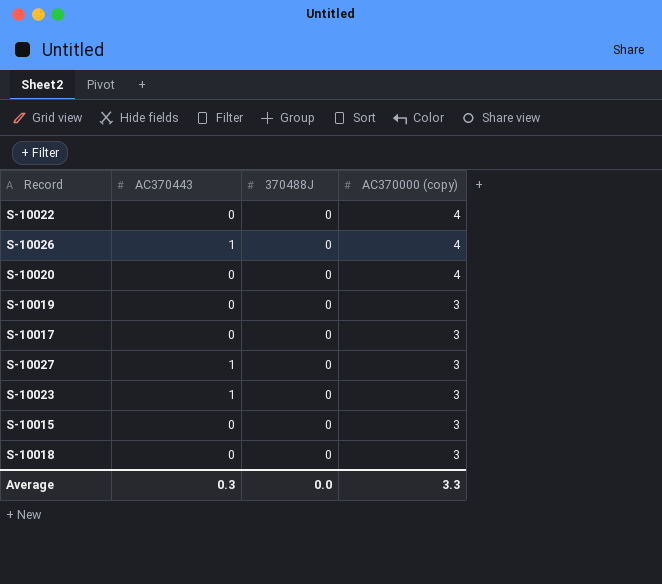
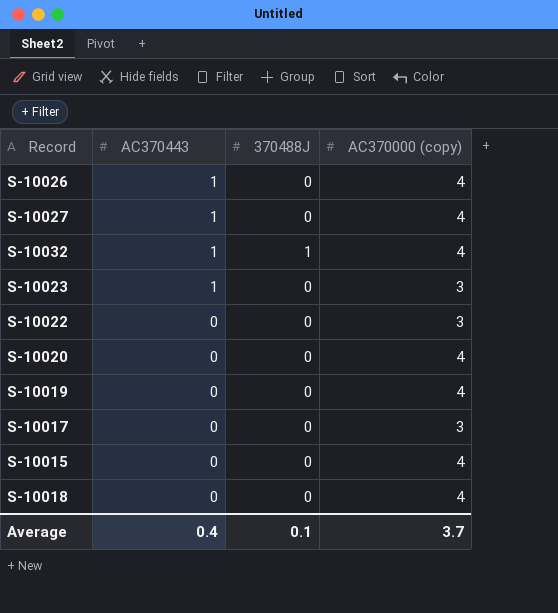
row order: AC370000 (copy) descending -> AC370443 descending
S-10027 | AC370000 (copy): 3 -> 4
row S-10032: none -> 1 | 1 | 4
S-10022 | AC370000 (copy): 4 -> 3
S-10019 | AC370000 (copy): 3 -> 4
S-10015 | AC370000 (copy): 3 -> 4
S-10018 | AC370000 (copy): 3 -> 4
Average | AC370443: 0.3 -> 0.4
Average | 370488J: 0.0 -> 0.1
Average | AC370000 (copy): 3.3 -> 3.7

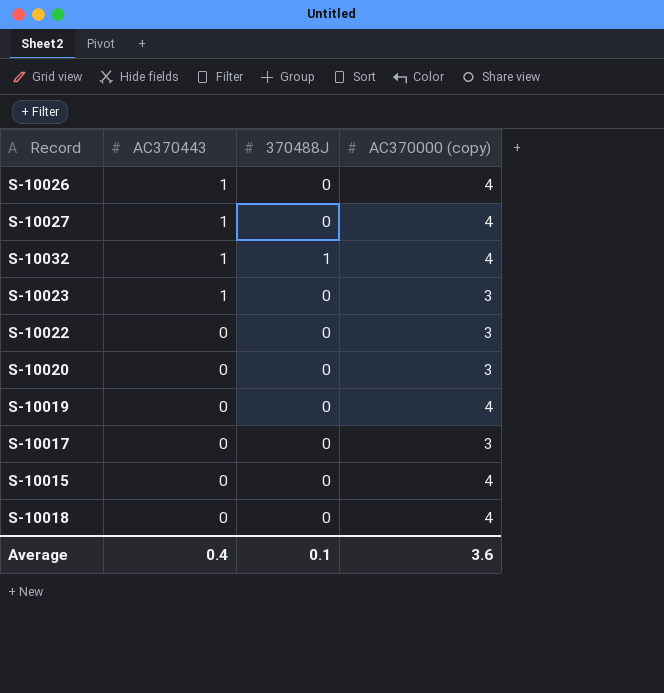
S-10020 | AC370000 (copy): 4 -> 3
Average | AC370000 (copy): 3.7 -> 3.6

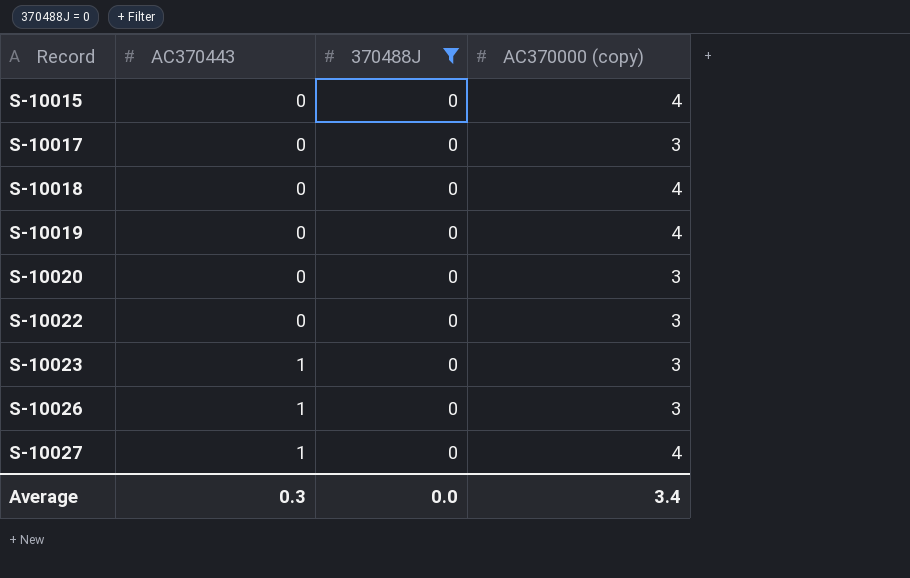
filter: none -> 370488J = 0
row order: AC370443 descending -> Record ascending
S-10026 | AC370000 (copy): 4 -> 3
Average | AC370443: 0.4 -> 0.3
Average | 370488J: 0.1 -> 0.0
Average | AC370000 (copy): 3.6 -> 3.4

